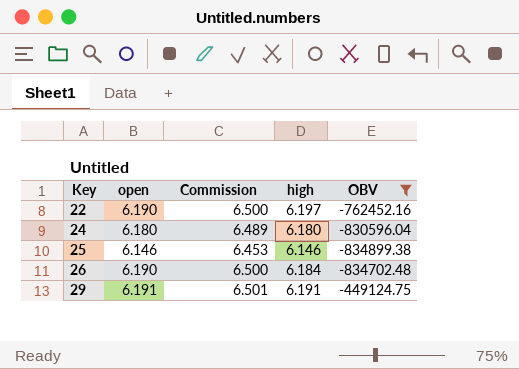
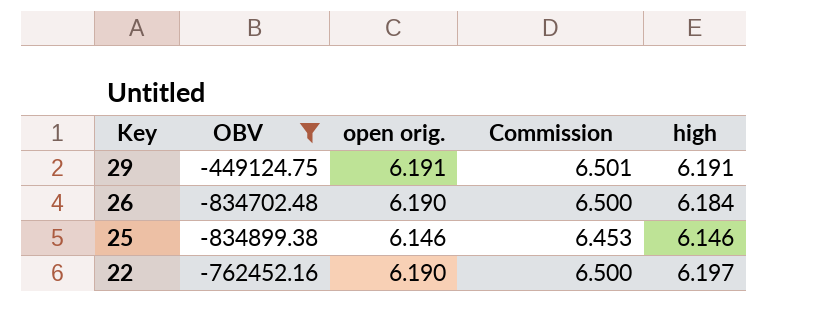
row order: Key ascending -> Key descending
column OBV | position: 5 -> 2
column name: open -> open orig.
row 24: 6.180 | 6.489 | 6.180 | -830596.04 -> none

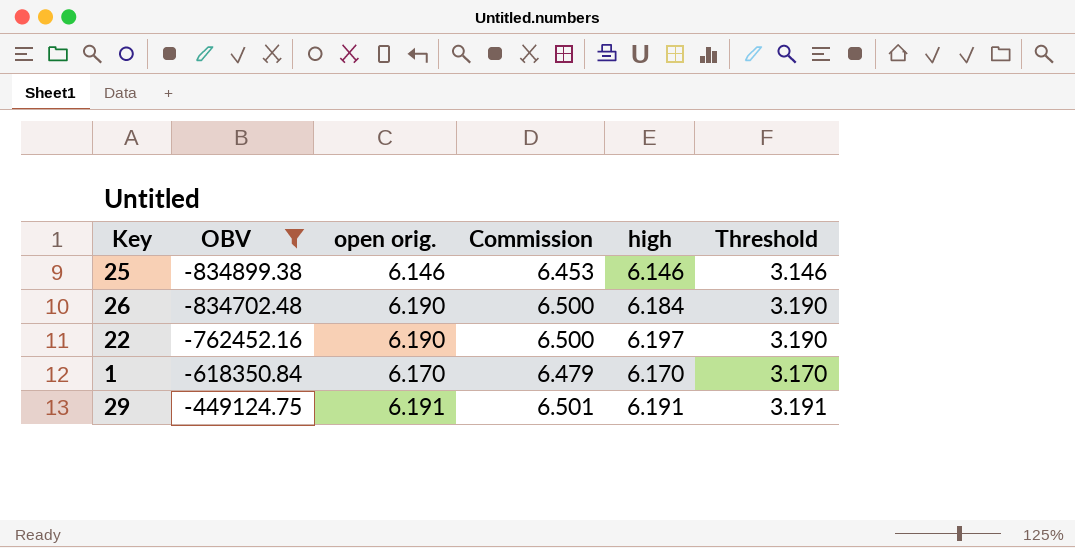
row order: Key descending -> OBV ascending
column Threshold | formula: none -> [open orig.] - 3
row 1: none -> -618350.84 | 6.170 | 6.479 | 6.170 | 3.170

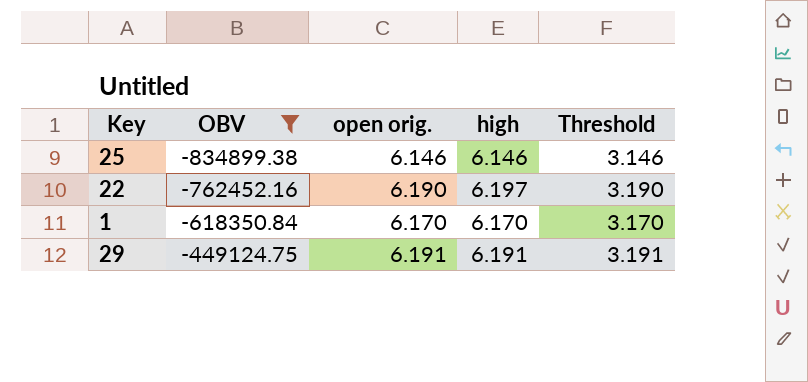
column Commission | formula: [open orig.] * 1.05 -> none
row 26: -834702.48 | 6.190 | 6.500 | 6.184 | 3.190 -> none

